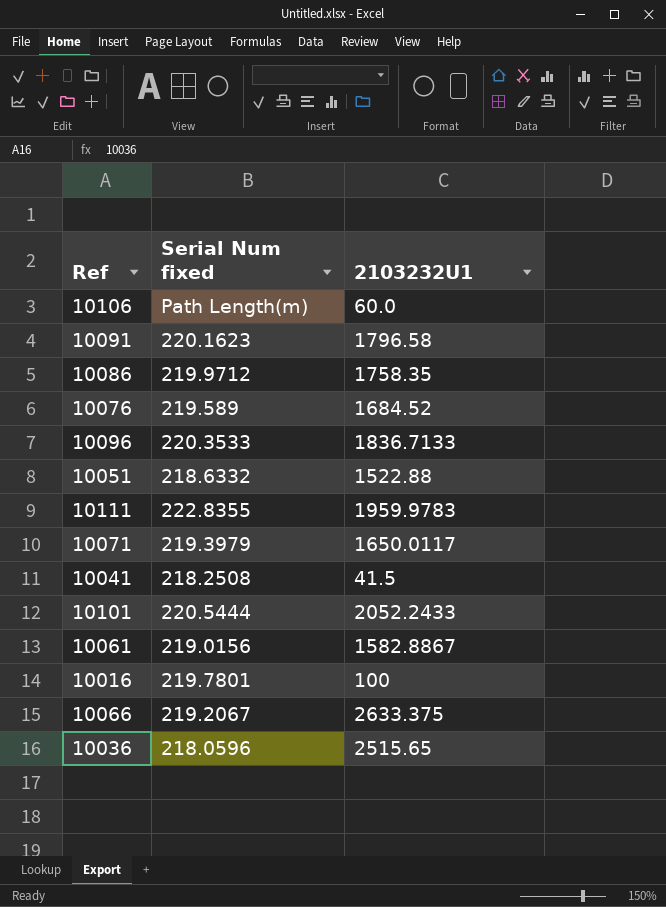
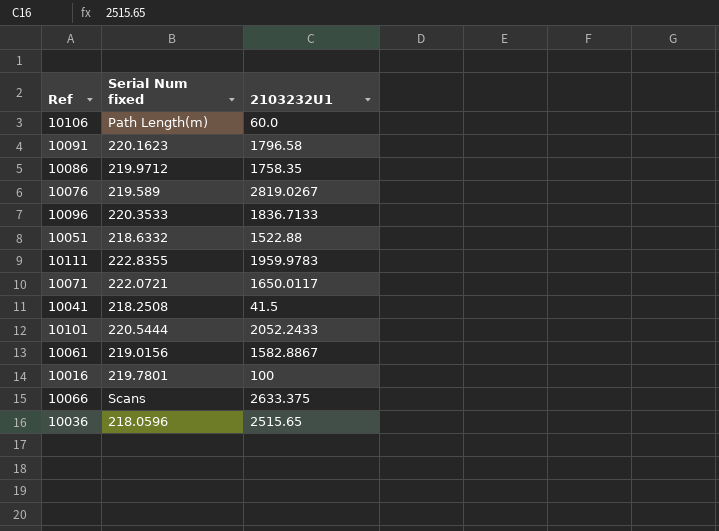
10076 | 2103232U1: 1684.52 -> 2819.0267
10071 | Serial Num fixed: 219.3979 -> 222.0721
10066 | Serial Num fixed: 219.2067 -> Scans

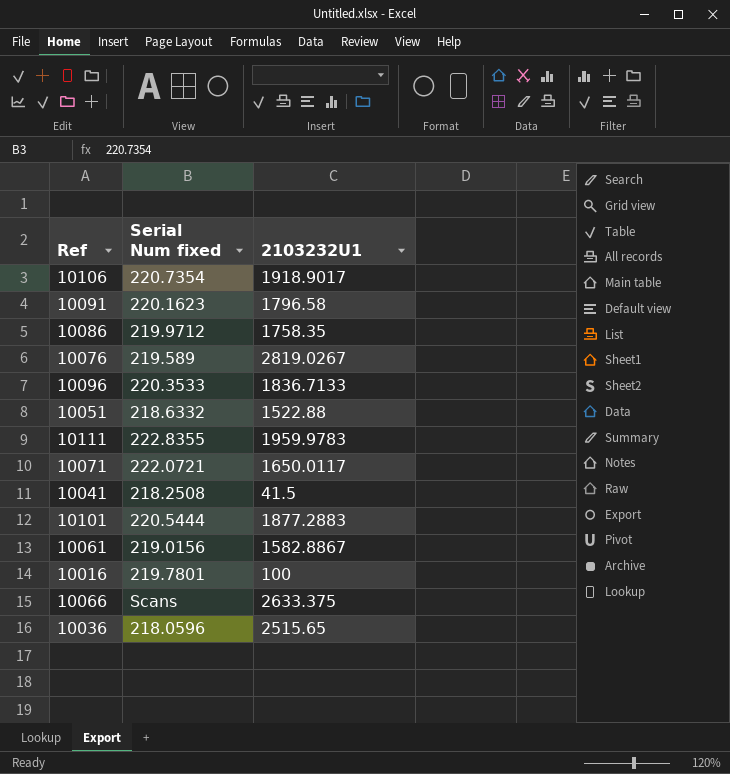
10106 | Serial Num fixed: Path Length(m) -> 220.7354
10106 | 2103232U1: 60.0 -> 1918.9017
10101 | 2103232U1: 2052.2433 -> 1877.2883

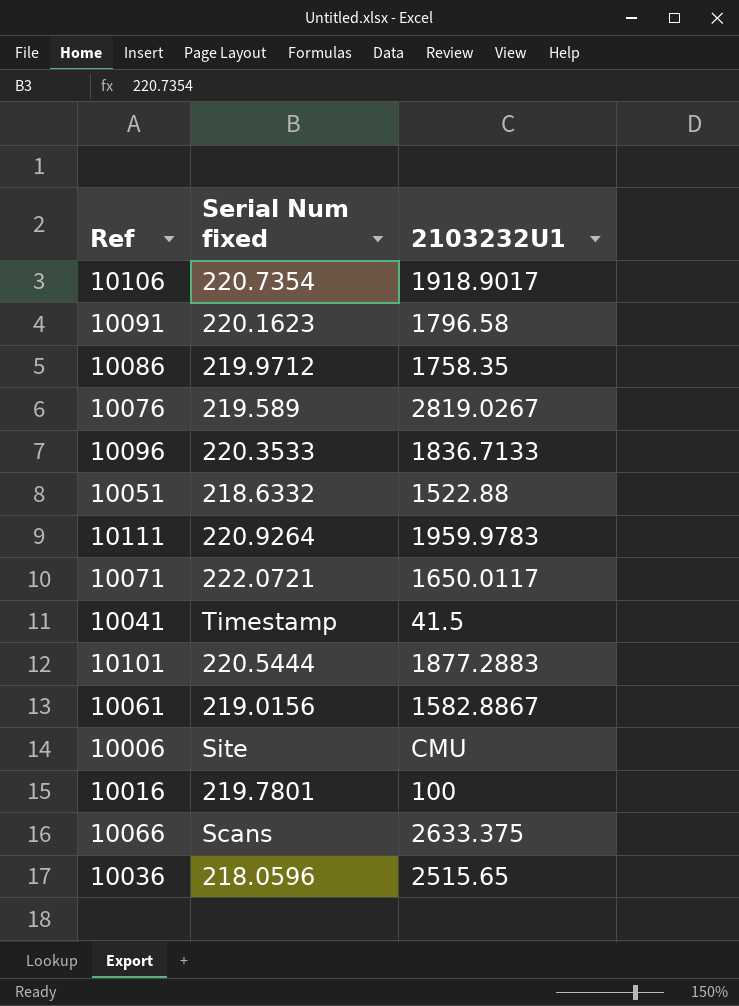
10111 | Serial Num fixed: 222.8355 -> 220.9264
10041 | Serial Num fixed: 218.2508 -> Timestamp
row 10006: none -> Site | CMU

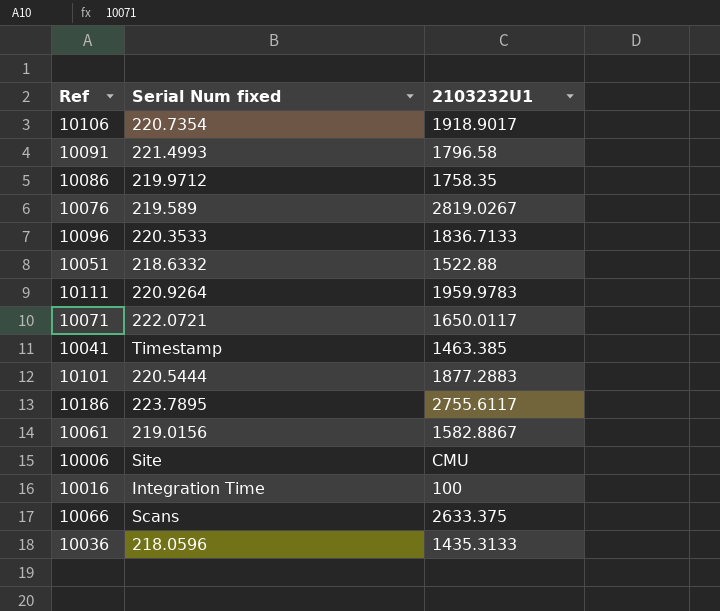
10091 | Serial Num fixed: 220.1623 -> 221.4993
10041 | 2103232U1: 41.5 -> 1463.385
row 10186: none -> 223.7895 | 2755.6117
10016 | Serial Num fixed: 219.7801 -> Integration Time
10036 | 2103232U1: 2515.65 -> 1435.3133

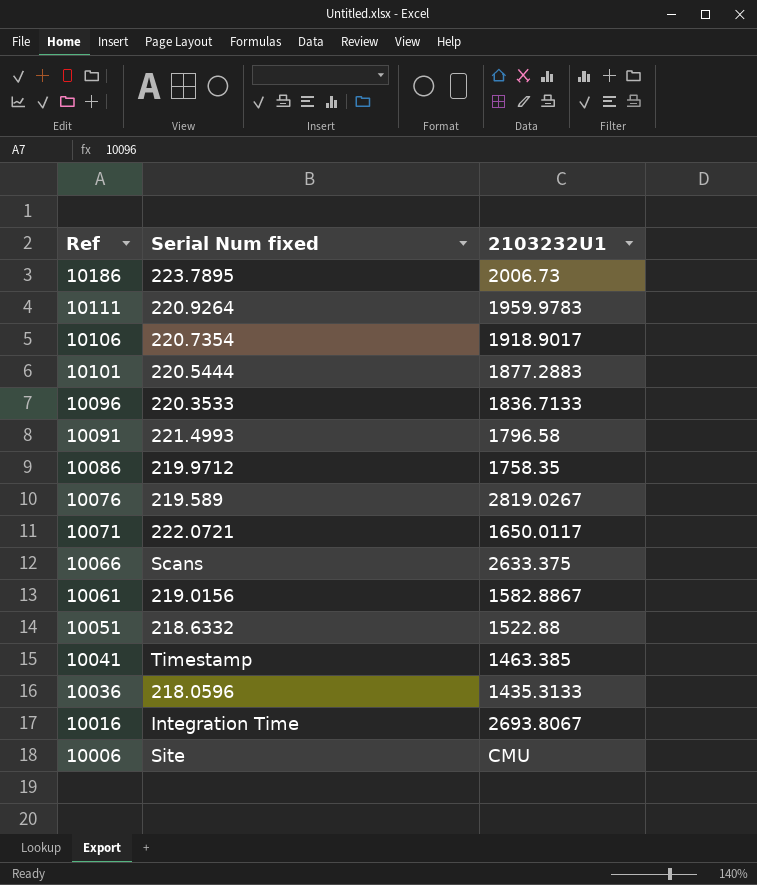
row order: none -> Ref descending
10186 | 2103232U1: 2755.6117 -> 2006.73
10016 | 2103232U1: 100 -> 2693.8067

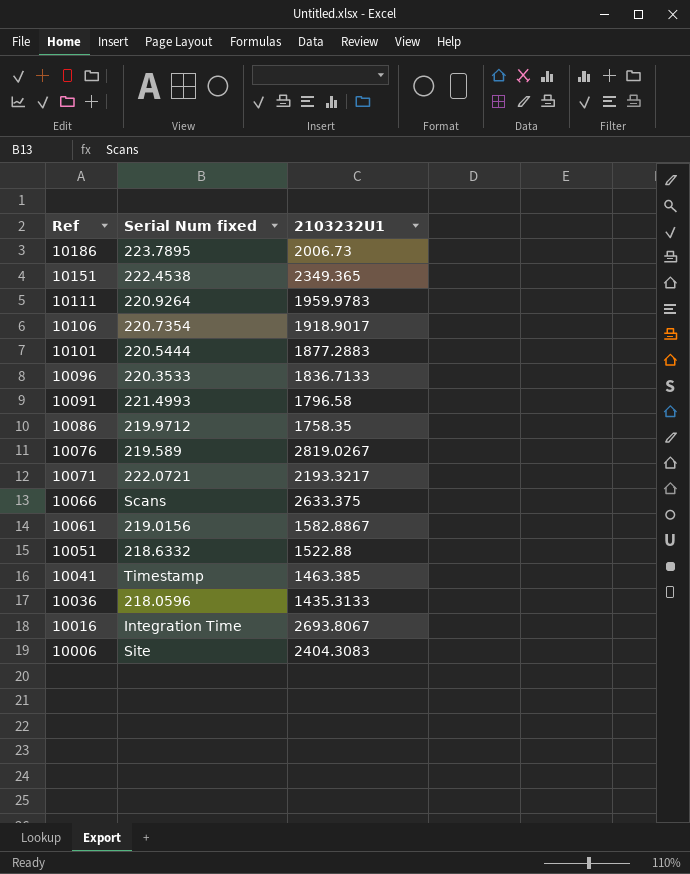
row 10151: none -> 222.4538 | 2349.365
10071 | 2103232U1: 1650.0117 -> 2193.3217
10006 | 2103232U1: CMU -> 2404.3083

